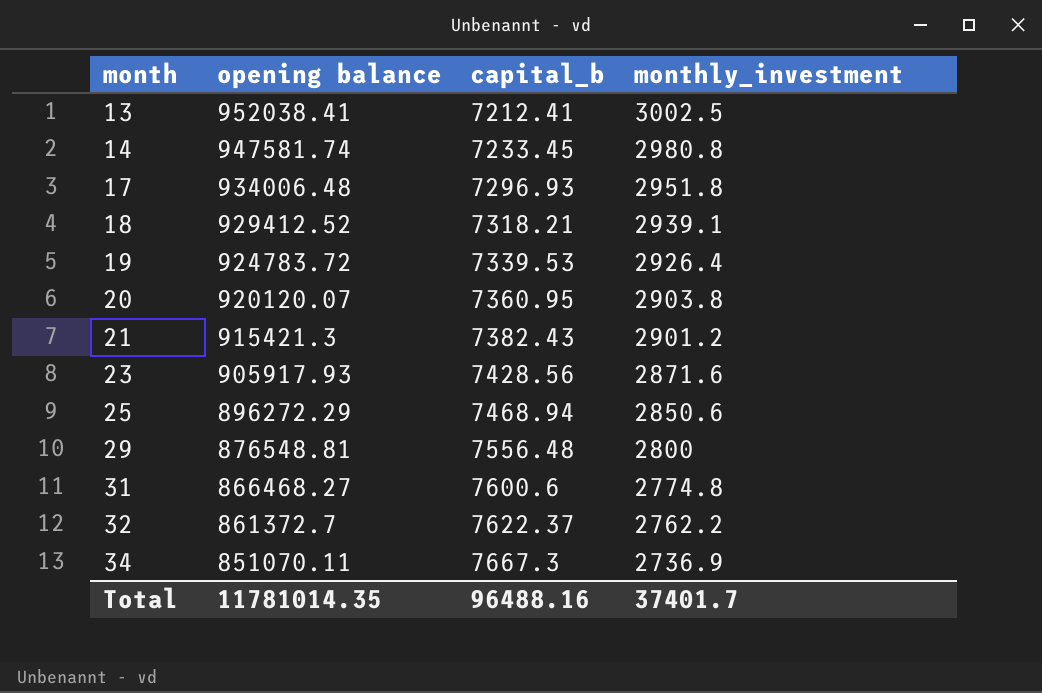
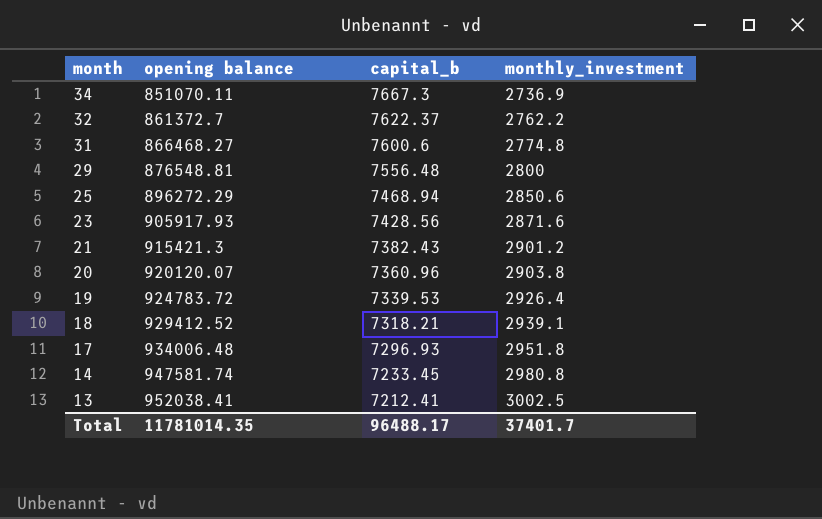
row order: month ascending -> month descending
20 | capital_b: 7360.95 -> 7360.96
Total | capital_b: 96488.16 -> 96488.17

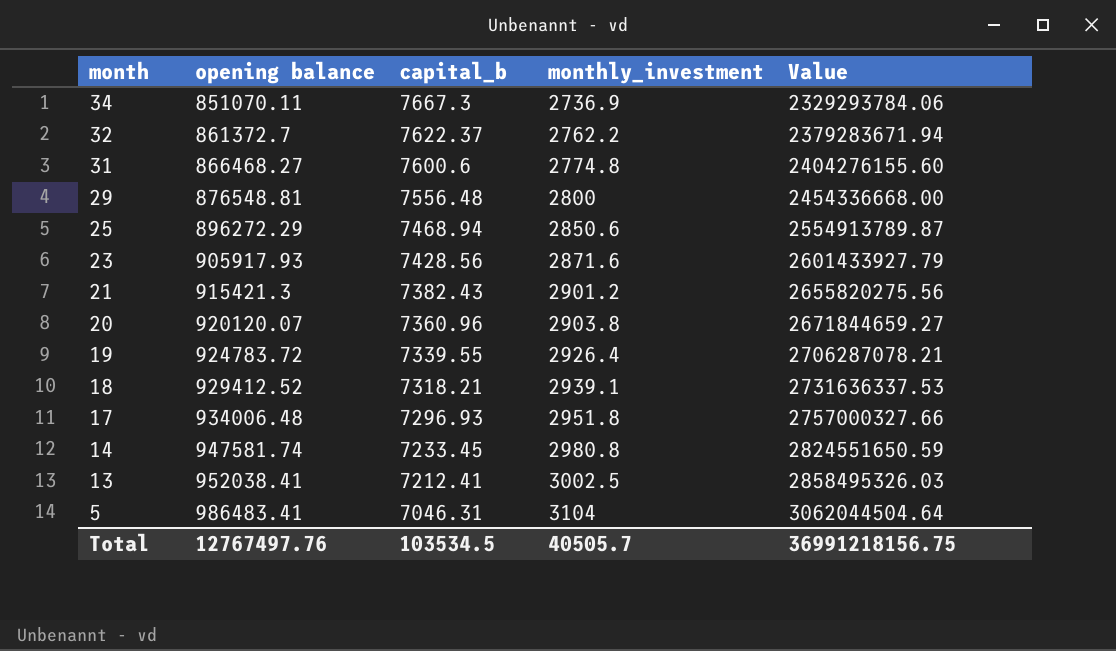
column Value | formula: none -> [opening balance] * [monthly_investment]
19 | capital_b: 7339.53 -> 7339.55
row 5: none -> 986483.41 | 7046.31 | 3104 | 3062044504.64
Total | opening balance: 11781014.35 -> 12767497.76
Total | capital_b: 96488.17 -> 103534.5
Total | monthly_investment: 37401.7 -> 40505.7

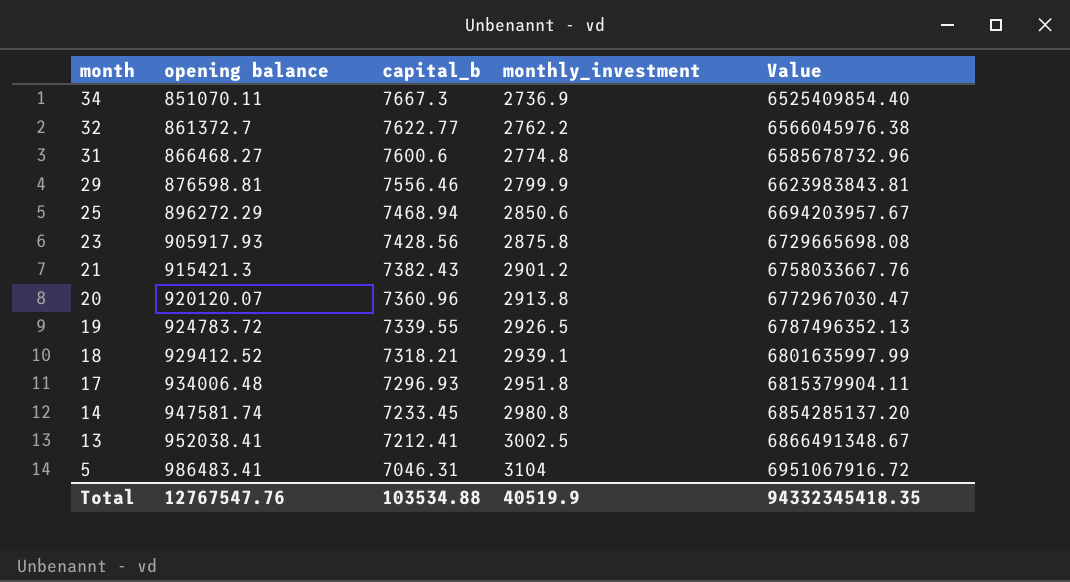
column Value | formula: [opening balance] * [monthly_investment] -> [opening balance] * [capital_b]
32 | capital_b: 7622.37 -> 7622.77
29 | opening balance: 876548.81 -> 876598.81
29 | capital_b: 7556.48 -> 7556.46
29 | monthly_investment: 2800 -> 2799.9
23 | monthly_investment: 2871.6 -> 2875.8
20 | monthly_investment: 2903.8 -> 2913.8
19 | monthly_investment: 2926.4 -> 2926.5
Total | opening balance: 12767497.76 -> 12767547.76
Total | capital_b: 103534.5 -> 103534.88
Total | monthly_investment: 40505.7 -> 40519.9
Total | Value: 36991218156.75 -> 94332345418.35

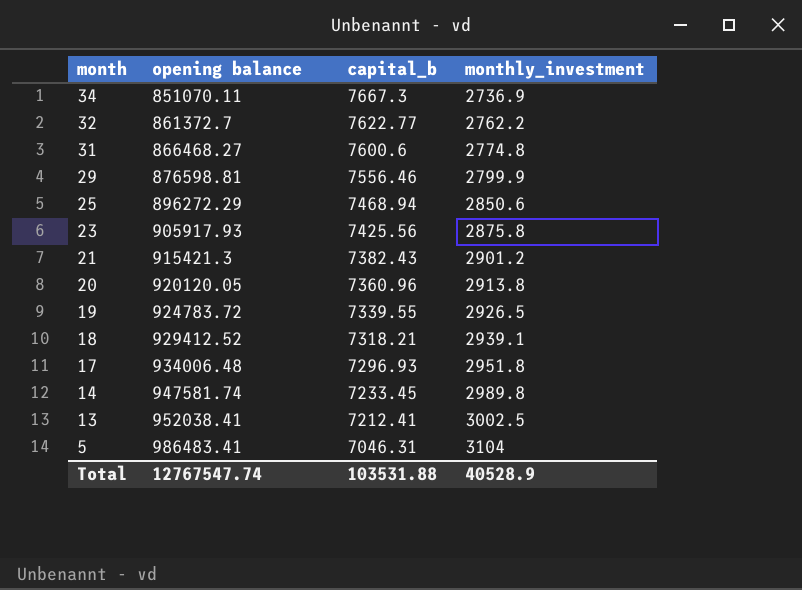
column Value | formula: [opening balance] * [capital_b] -> none
23 | capital_b: 7428.56 -> 7425.56
20 | opening balance: 920120.07 -> 920120.05
14 | monthly_investment: 2980.8 -> 2989.8
Total | opening balance: 12767547.76 -> 12767547.74
Total | capital_b: 103534.88 -> 103531.88
Total | monthly_investment: 40519.9 -> 40528.9

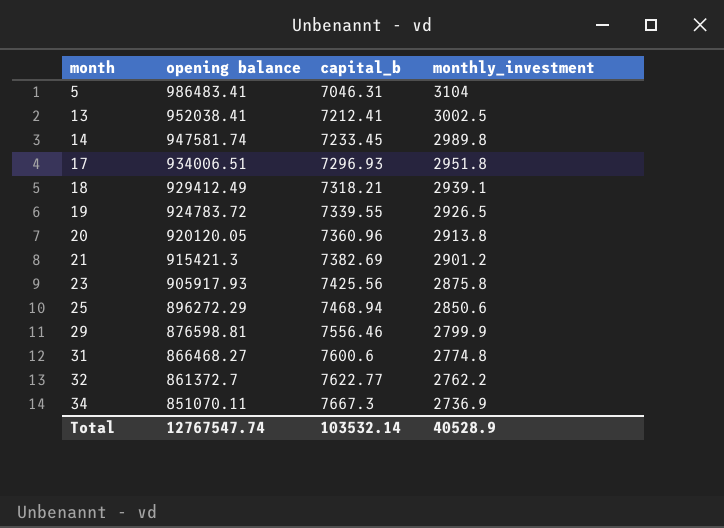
row order: month descending -> month ascending
17 | opening balance: 934006.48 -> 934006.51
18 | opening balance: 929412.52 -> 929412.49
21 | capital_b: 7382.43 -> 7382.69
Total | capital_b: 103531.88 -> 103532.14

